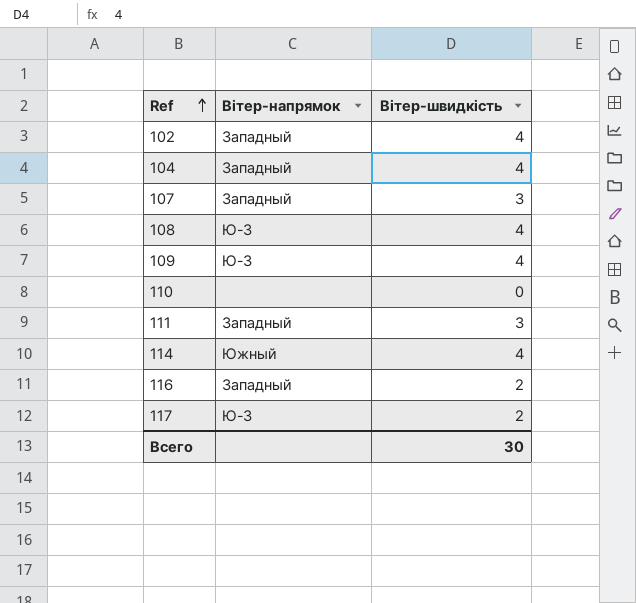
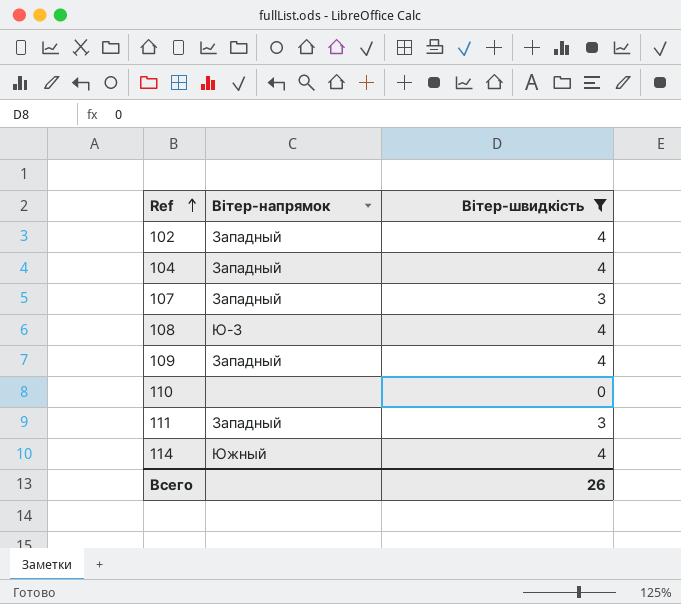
filter: none -> Вітер-швидкість != 2
109 | Вітер-напрямок: Ю-З -> Западный
Всего | Вітер-швидкість: 30 -> 26

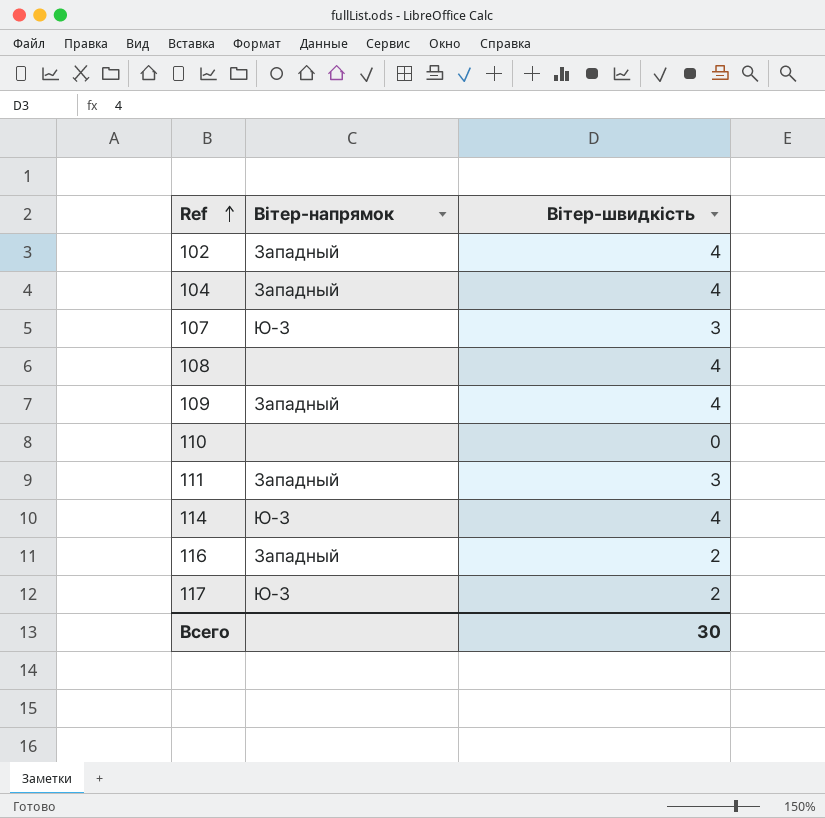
filter: Вітер-швидкість != 2 -> none
107 | Вітер-напрямок: Западный -> Ю-З
108 | Вітер-напрямок: Ю-З -> none
114 | Вітер-напрямок: Южный -> Ю-З
Всего | Вітер-швидкість: 26 -> 30

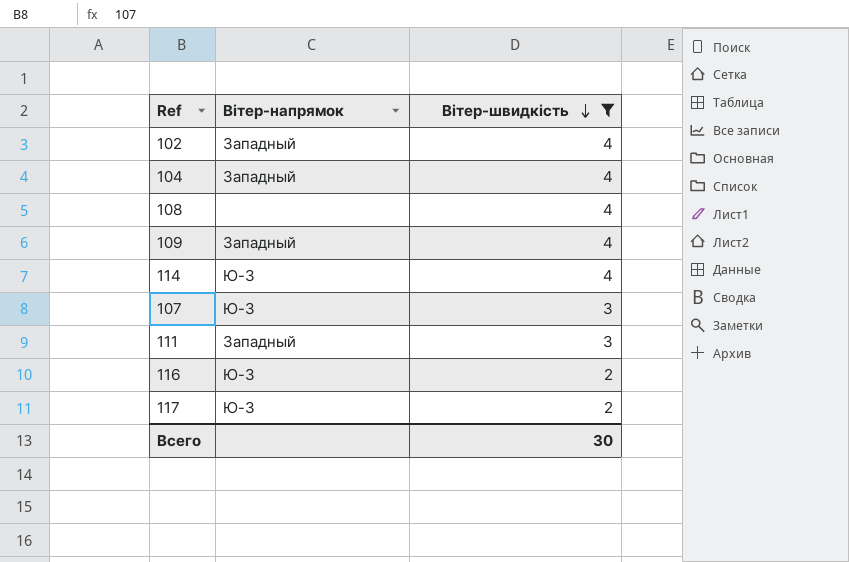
filter: none -> Вітер-швидкість != 0
row order: Ref ascending -> Вітер-швидкість descending
116 | Вітер-напрямок: Западный -> Ю-З

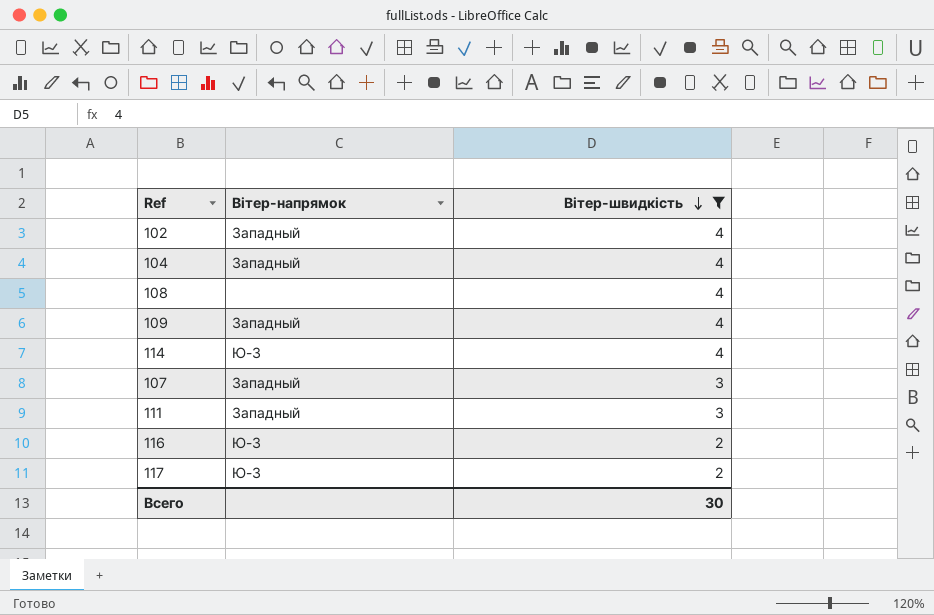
107 | Вітер-напрямок: Ю-З -> Западный

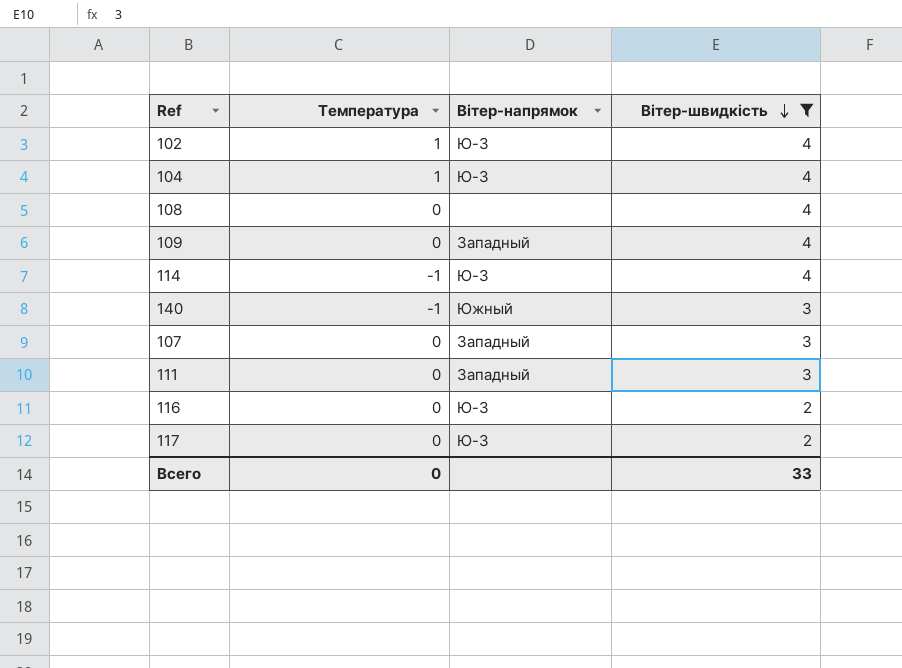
column Температура | position: none -> 2
102 | Вітер-напрямок: Западный -> Ю-З
104 | Вітер-напрямок: Западный -> Ю-З
row 140: none -> -1 | Южный | 3
Всего | Вітер-швидкість: 30 -> 33

